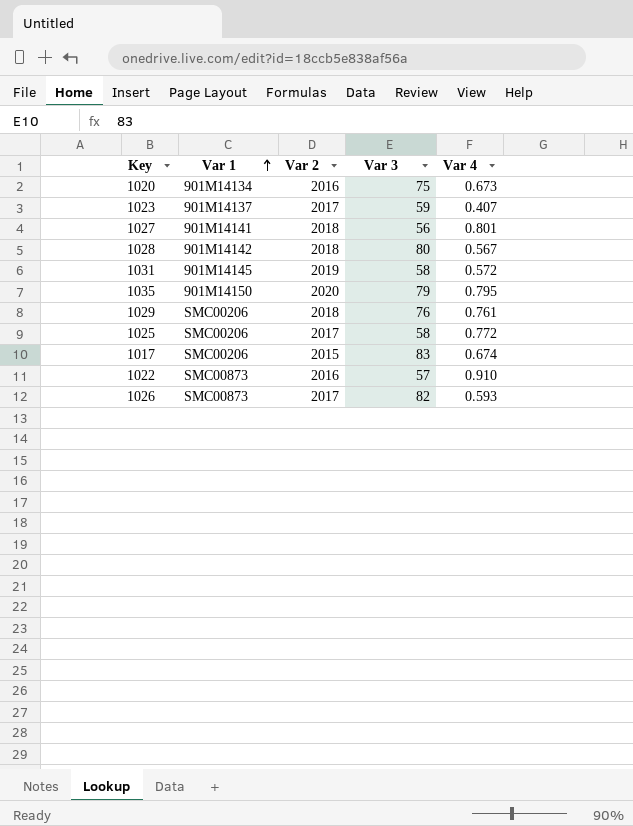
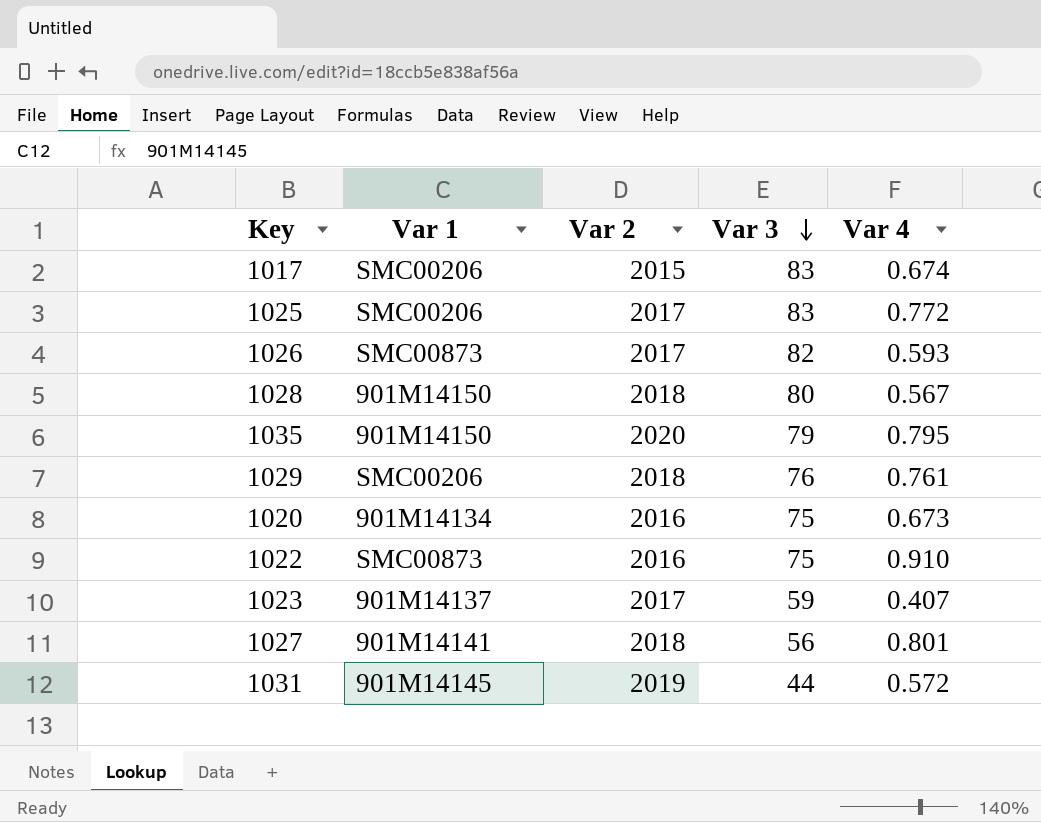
row order: Var 1 ascending -> Var 3 descending
1025 | Var 3: 58 -> 83
1028 | Var 1: 901M14142 -> 901M14150
1022 | Var 3: 57 -> 75
1031 | Var 3: 58 -> 44

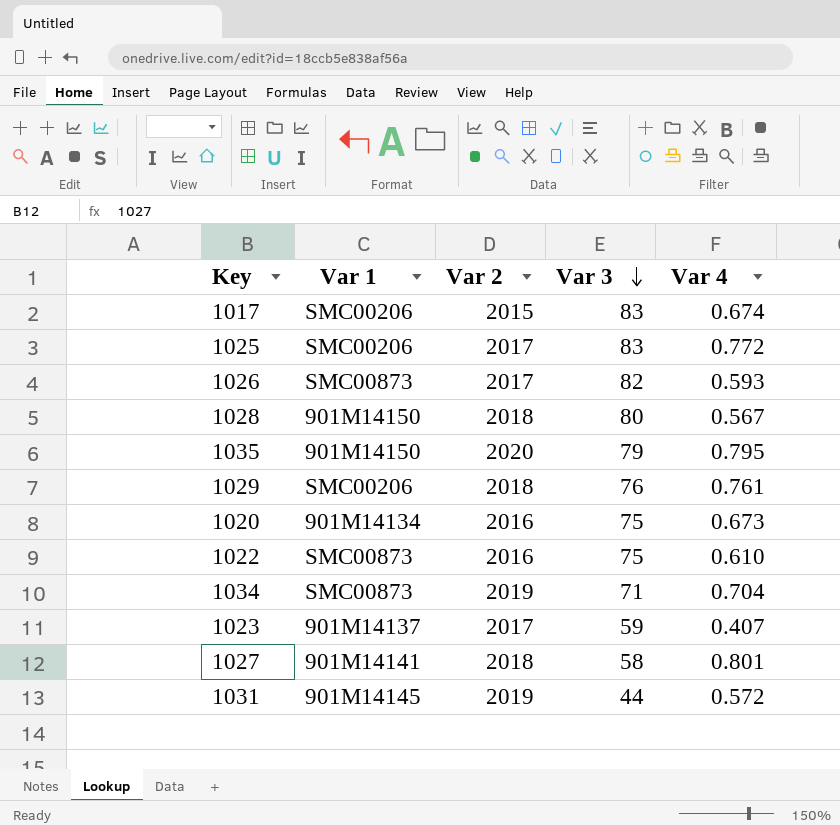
1022 | Var 4: 0.910 -> 0.610
row 1034: none -> SMC00873 | 2019 | 71 | 0.704
1027 | Var 3: 56 -> 58

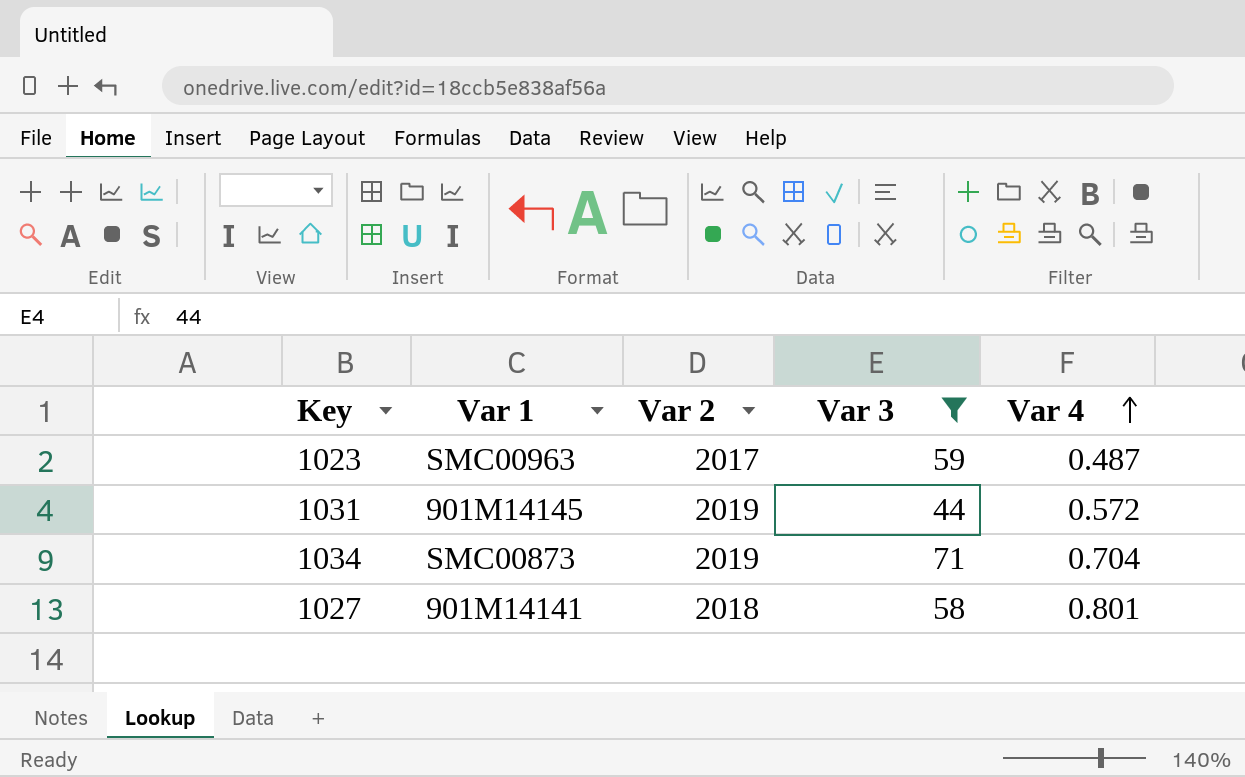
filter: none -> Var 3 <= 71
row order: Var 3 descending -> Var 4 ascending
1023 | Var 1: 901M14137 -> SMC00963
1023 | Var 4: 0.407 -> 0.487

